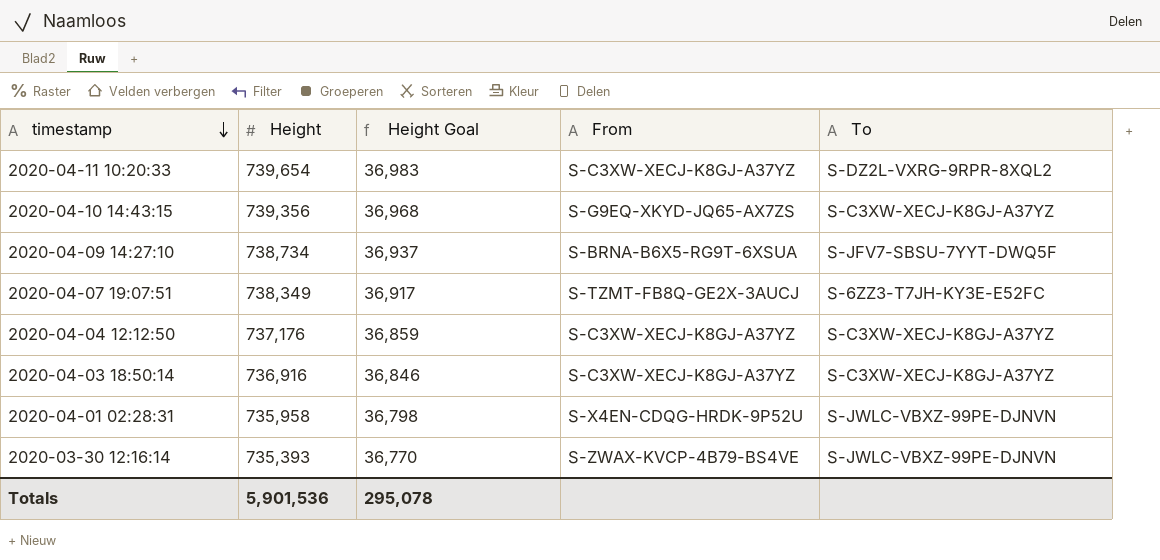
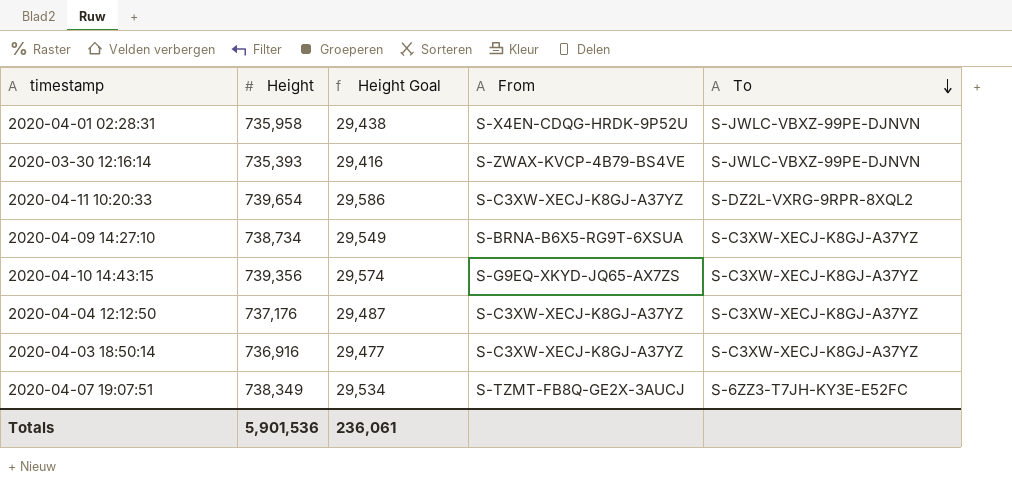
row order: timestamp descending -> To descending
column Height Goal | formula: [Height] * 0.05 -> [Height] * 0.04
2020-04-09 14:27:10 | To: S-JFV7-SBSU-7YYT-DWQ5F -> S-C3XW-XECJ-K8GJ-A37YZ
Totals | Height Goal: 295,078 -> 236,061

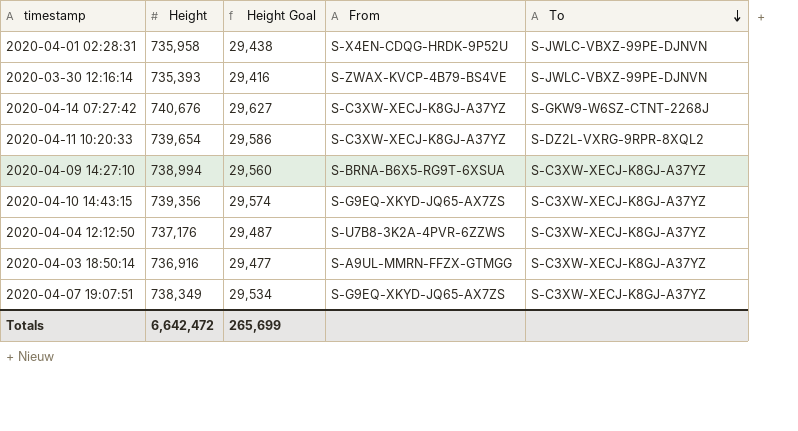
row 2020-04-14 07:27:42: none -> 740,676 | 29,627 | S-C3XW-XECJ-K8GJ-A37YZ | S-GKW9-W6SZ-CTNT-2268J
2020-04-09 14:27:10 | Height: 738,734 -> 738,994
2020-04-09 14:27:10 | Height Goal: 29,549 -> 29,560
2020-04-04 12:12:50 | From: S-C3XW-XECJ-K8GJ-A37YZ -> S-U7B8-3K2A-4PVR-6ZZWS
2020-04-03 18:50:14 | From: S-C3XW-XECJ-K8GJ-A37YZ -> S-A9UL-MMRN-FFZX-GTMGG
2020-04-07 19:07:51 | From: S-TZMT-FB8Q-GE2X-3AUCJ -> S-G9EQ-XKYD-JQ65-AX7ZS
2020-04-07 19:07:51 | To: S-6ZZ3-T7JH-KY3E-E52FC -> S-C3XW-XECJ-K8GJ-A37YZ
Totals | Height: 5,901,536 -> 6,642,472
Totals | Height Goal: 236,061 -> 265,699

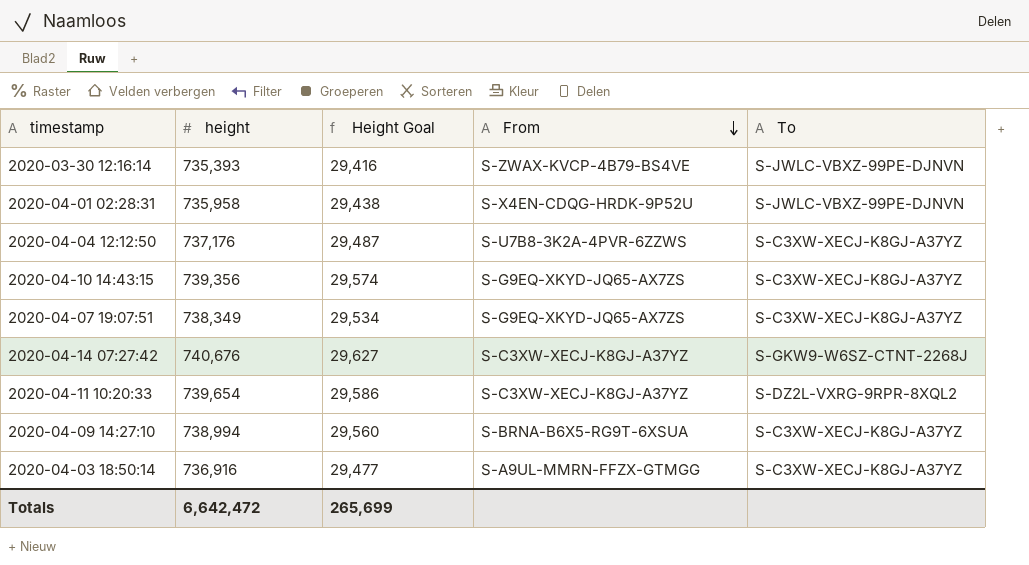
row order: To descending -> From descending
column name: Height -> height

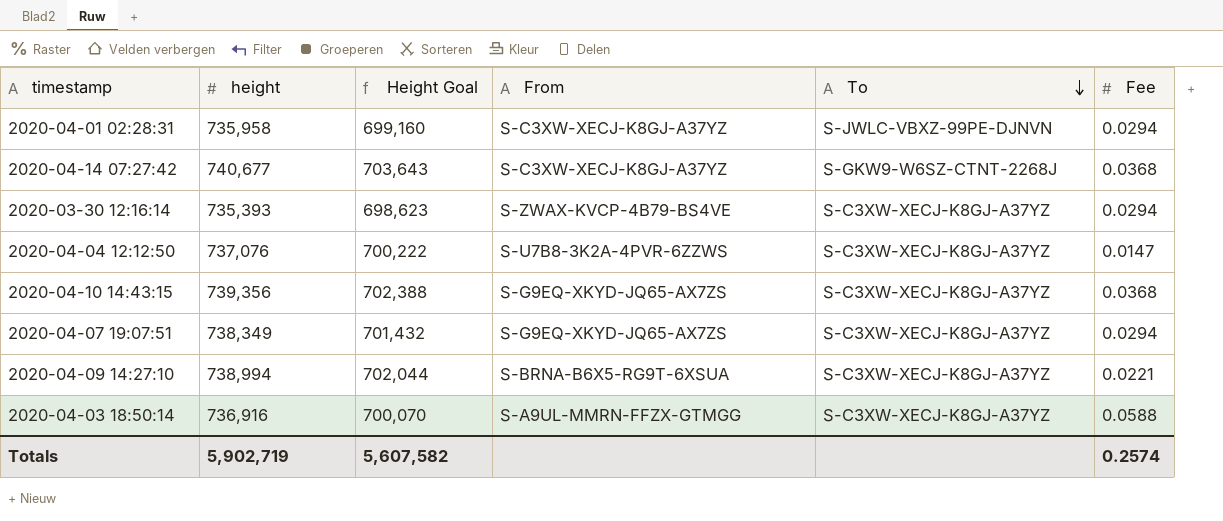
row order: From descending -> To descending
column Height Goal | formula: [height] * 0.04 -> [height] * 0.95
column Fee | position: none -> 6
row 2020-04-11 10:20:33: 739,654 | 29,586 | S-C3XW-XECJ-K8GJ-A37YZ | S-DZ2L-VXRG-9RPR-8XQL2 -> none
2020-04-01 02:28:31 | From: S-X4EN-CDQG-HRDK-9P52U -> S-C3XW-XECJ-K8GJ-A37YZ
2020-04-14 07:27:42 | height: 740,676 -> 740,677
2020-03-30 12:16:14 | To: S-JWLC-VBXZ-99PE-DJNVN -> S-C3XW-XECJ-K8GJ-A37YZ
2020-04-04 12:12:50 | height: 737,176 -> 737,076
Totals | height: 6,642,472 -> 5,902,719
Totals | Height Goal: 265,699 -> 5,607,582

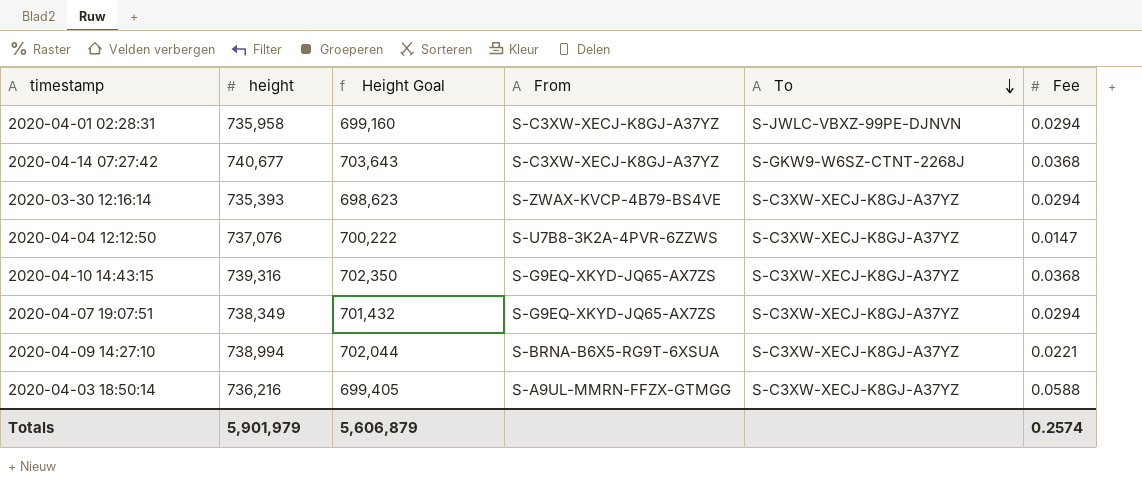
2020-04-10 14:43:15 | height: 739,356 -> 739,316
2020-04-10 14:43:15 | Height Goal: 702,388 -> 702,350
2020-04-03 18:50:14 | height: 736,916 -> 736,216
2020-04-03 18:50:14 | Height Goal: 700,070 -> 699,405
Totals | height: 5,902,719 -> 5,901,979
Totals | Height Goal: 5,607,582 -> 5,606,879

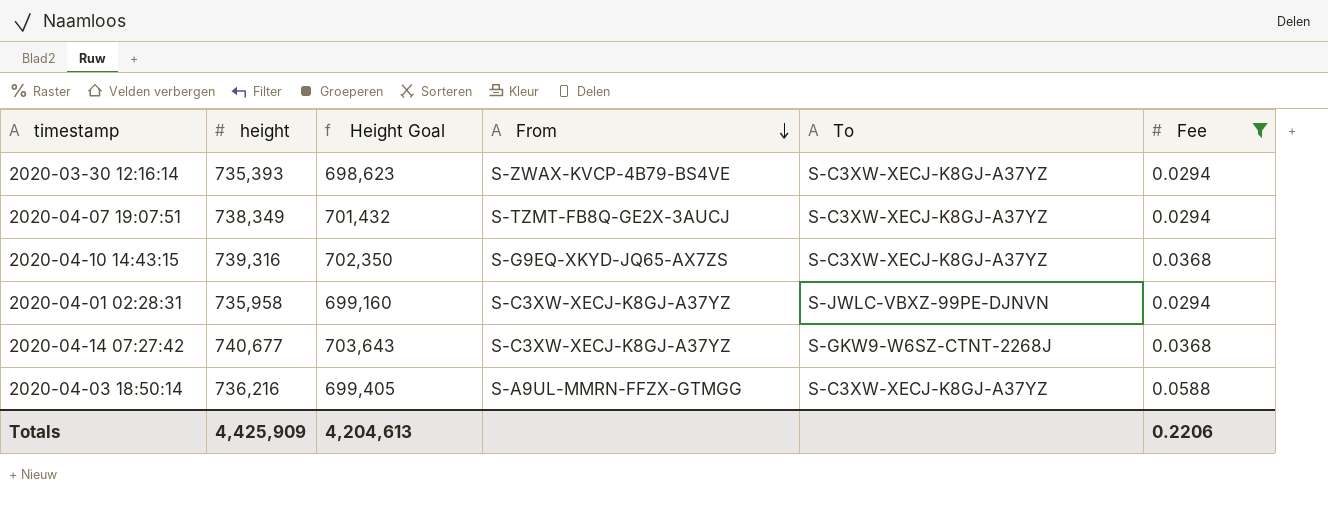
filter: none -> Fee >= 0.0294
row order: To descending -> From descending
2020-04-07 19:07:51 | From: S-G9EQ-XKYD-JQ65-AX7ZS -> S-TZMT-FB8Q-GE2X-3AUCJ
Totals | height: 5,901,979 -> 4,425,909
Totals | Height Goal: 5,606,879 -> 4,204,613
Totals | Fee: 0.2574 -> 0.2206

